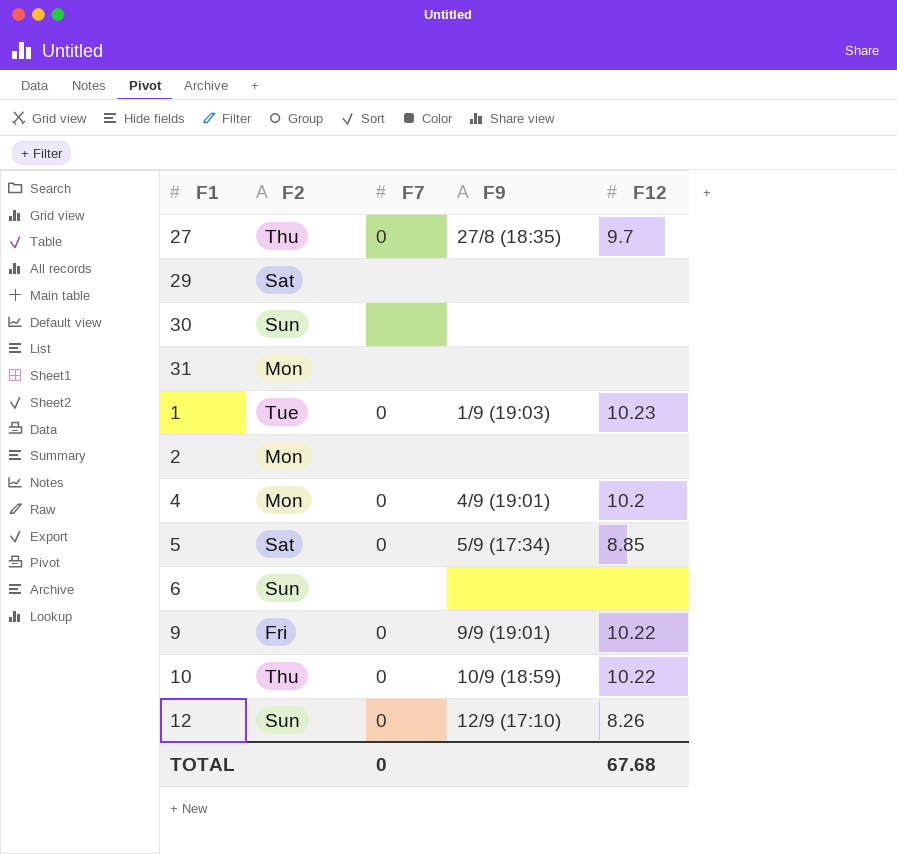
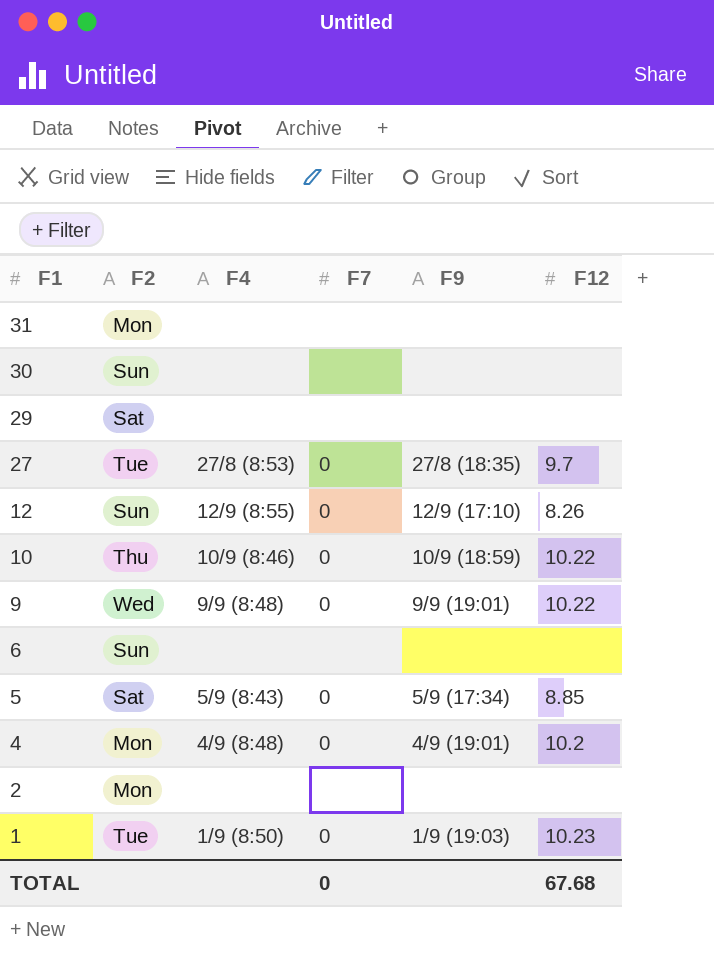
row order: none -> F1 descending
column F4 | position: none -> 3
27 | F2: Thu -> Tue
9 | F2: Fri -> Wed

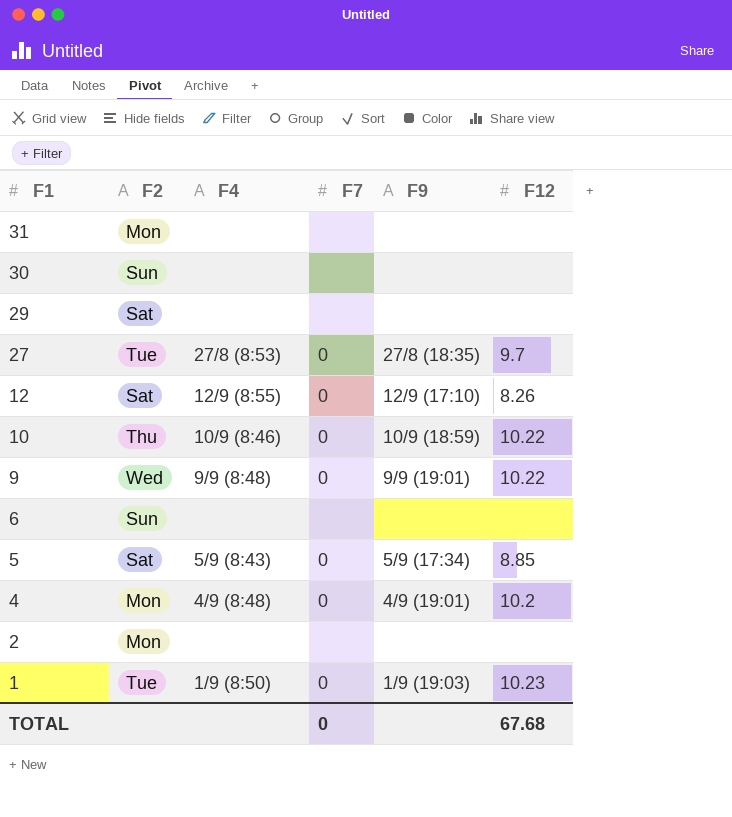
12 | F2: Sun -> Sat

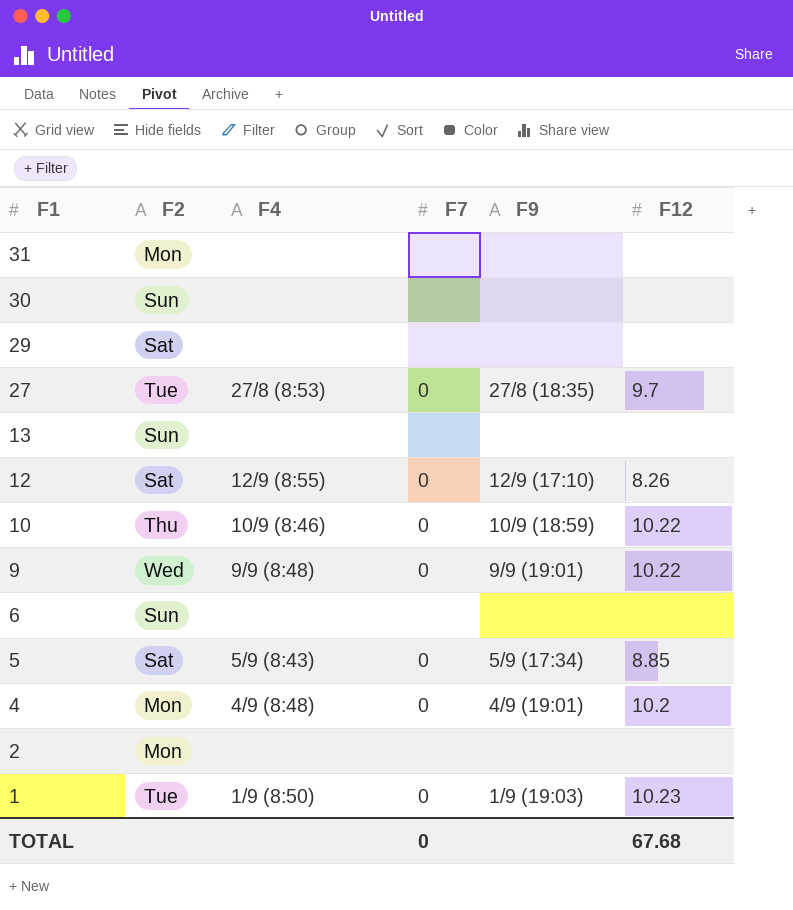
row 13: none -> Sun | none | none | none | none

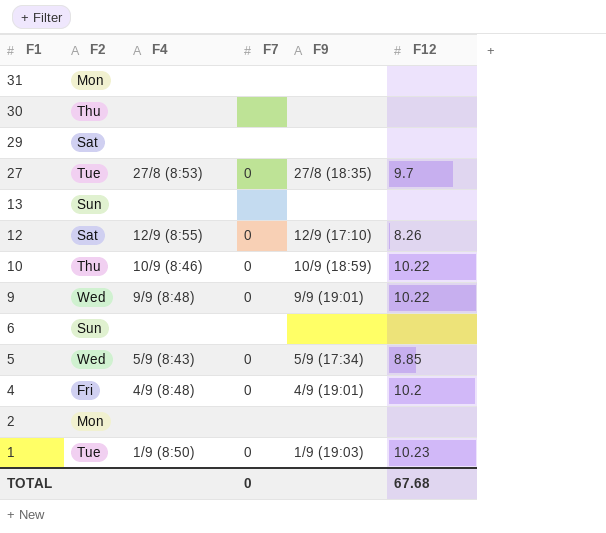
30 | F2: Sun -> Thu
5 | F2: Sat -> Wed
4 | F2: Mon -> Fri

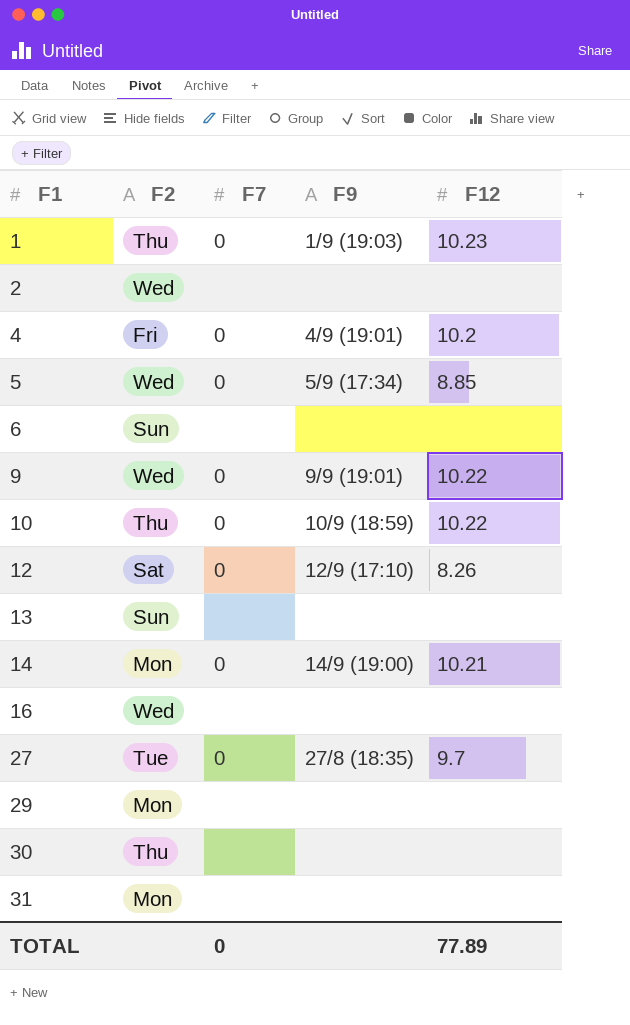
row order: F1 descending -> F1 ascending
column F4 | position: 3 -> none
1 | F2: Tue -> Thu
2 | F2: Mon -> Wed
row 14: none -> Mon | 0 | 14/9 (19:00) | 10.21
row 16: none -> Wed | none | none | none
29 | F2: Sat -> Mon
TOTAL | F12: 67.68 -> 77.89

